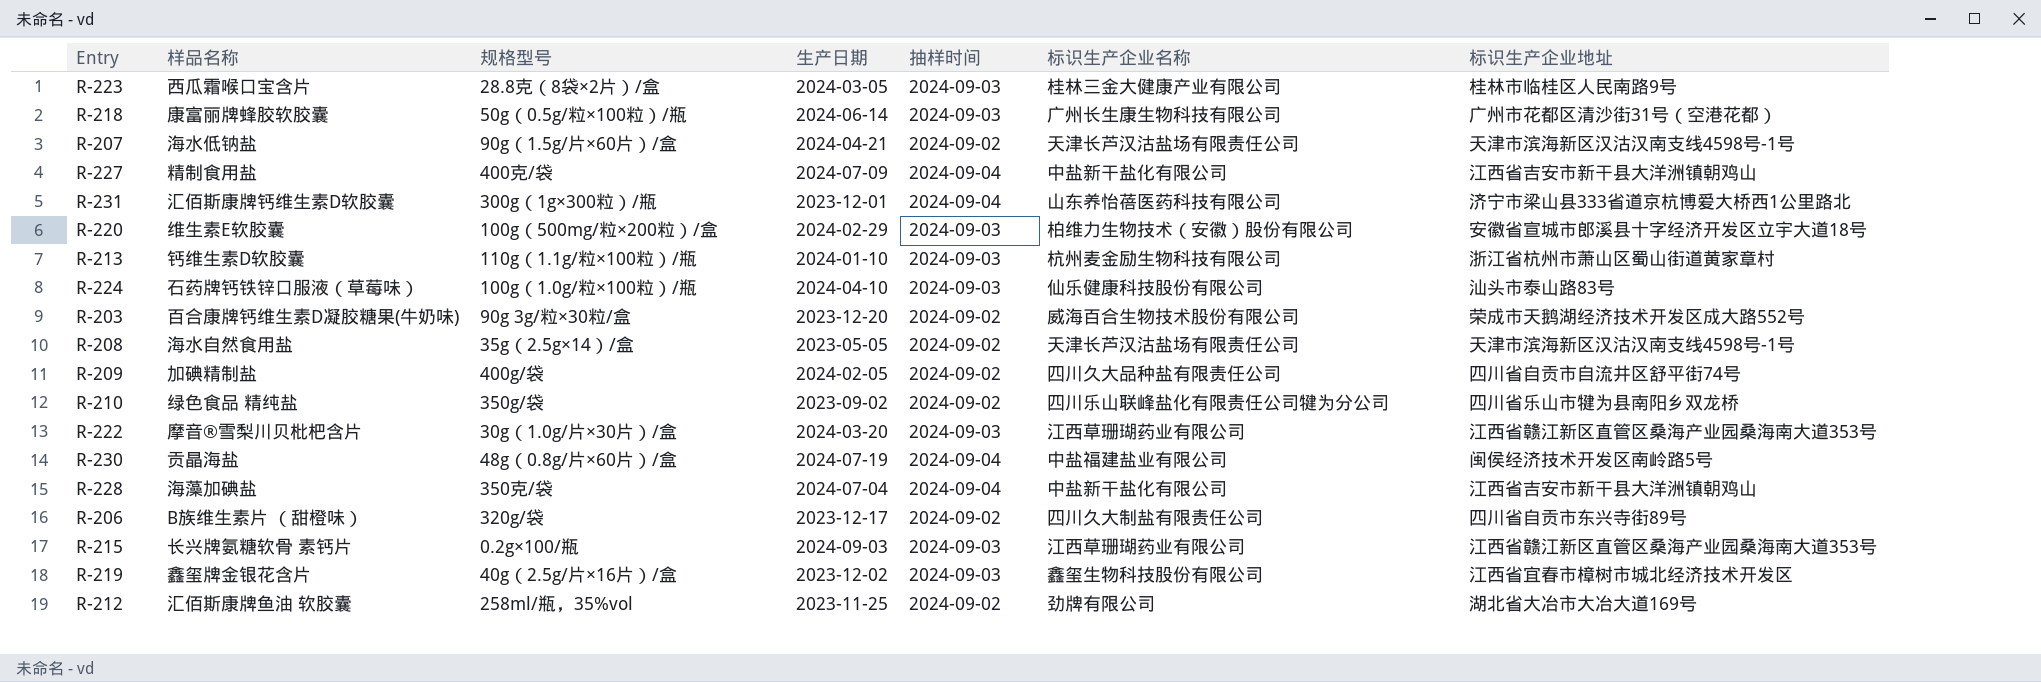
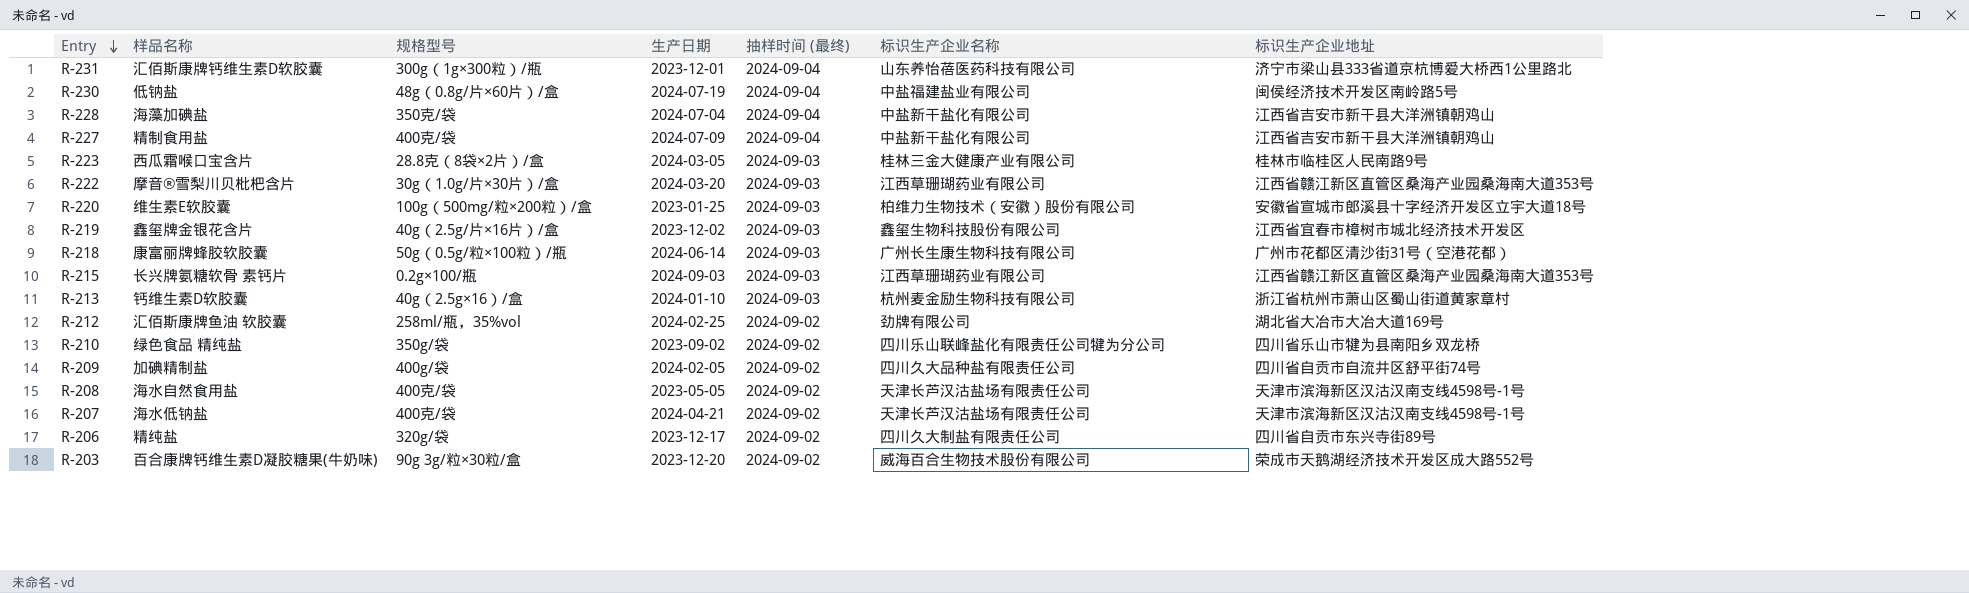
row order: none -> Entry descending
column name: 抽样时间 -> 抽样时间 (最终)
row R-224: 石药牌钙铁锌口服液（草莓味） | 100g（1.0g/粒×100粒）/瓶 | 2024-04-10 | 2024-09-03 | 仙乐健康科技股份有限公司 | 汕头市泰山路83号 -> none
R-230 | 样品名称: 贡晶海盐 -> 低钠盐
R-220 | 生产日期: 2024-02-29 -> 2023-01-25
R-213 | 规格型号: 110g（1.1g/粒×100粒）/瓶 -> 40g（2.5g×16）/盒
R-212 | 生产日期: 2023-11-25 -> 2024-02-25
R-208 | 规格型号: 35g（2.5g×14）/盒 -> 400克/袋
R-207 | 规格型号: 90g（1.5g/片×60片）/盒 -> 400克/袋
R-206 | 样品名称: B族维生素片 （甜橙味） -> 精纯盐

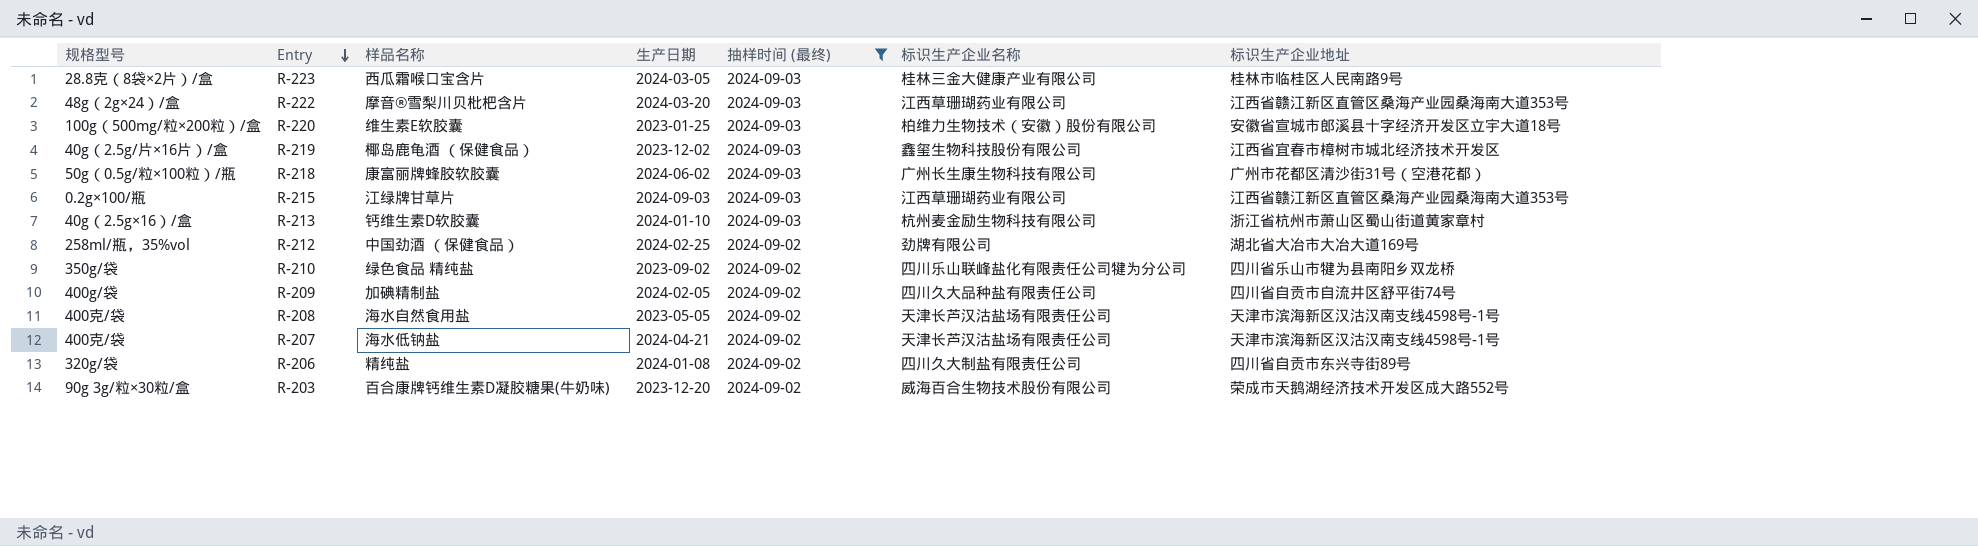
filter: none -> 抽样时间 (最终) != 2024-09-04
column 规格型号 | position: 3 -> 1
R-222 | 规格型号: 30g（1.0g/片×30片）/盒 -> 48g（2g×24）/盒
R-219 | 样品名称: 鑫玺牌金银花含片 -> 椰岛鹿龟酒 （保健食品）
R-218 | 生产日期: 2024-06-14 -> 2024-06-02
R-215 | 样品名称: 长兴牌氨糖软骨 素钙片 -> 江绿牌甘草片
R-212 | 样品名称: 汇佰斯康牌鱼油 软胶囊 -> 中国劲酒 （保健食品）
R-206 | 生产日期: 2023-12-17 -> 2024-01-08

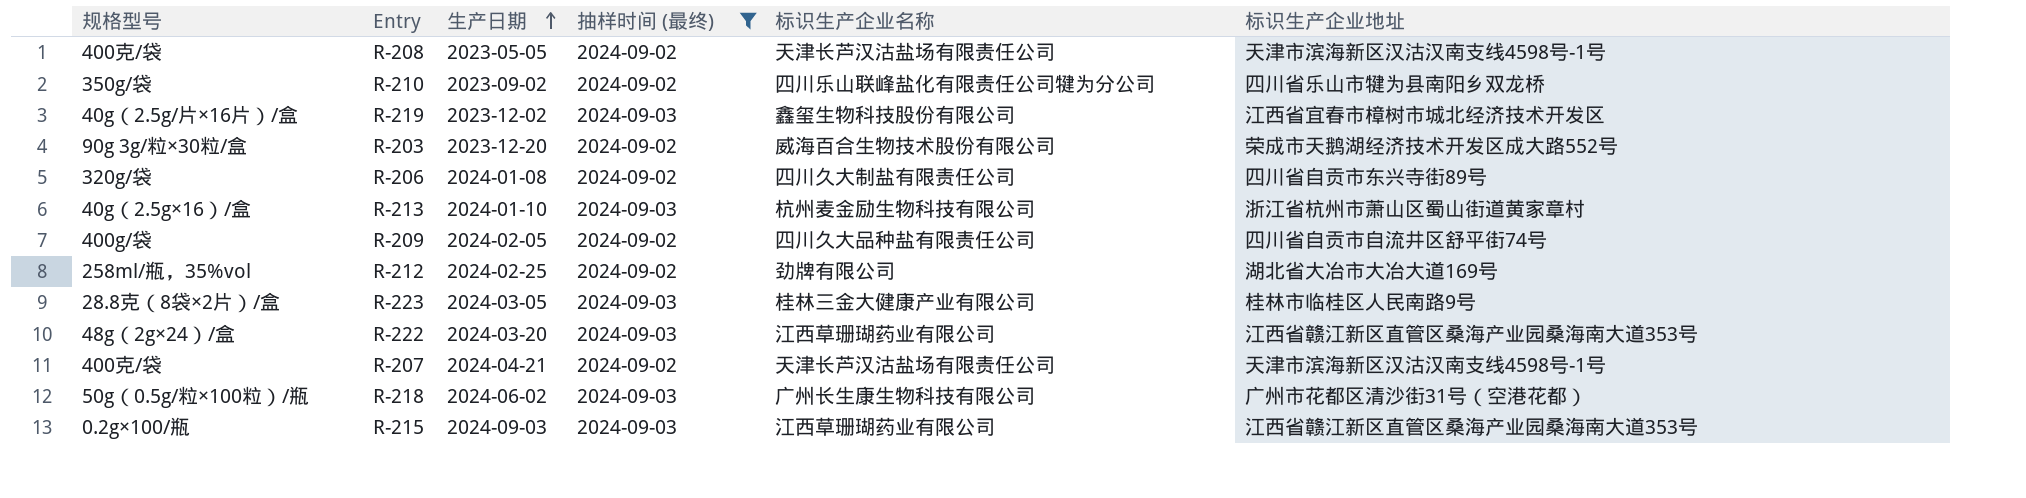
row order: Entry descending -> 生产日期 ascending
column 样品名称 | position: 3 -> none
row R-220: 100g（500mg/粒×200粒）/盒 | 维生素E软胶囊 | 2023-01-25 | 2024-09-03 | 柏维力生物技术（安徽）股份有限公司 | 安徽省宣城市郎溪县十字经济开发区立宇大道18号 -> none

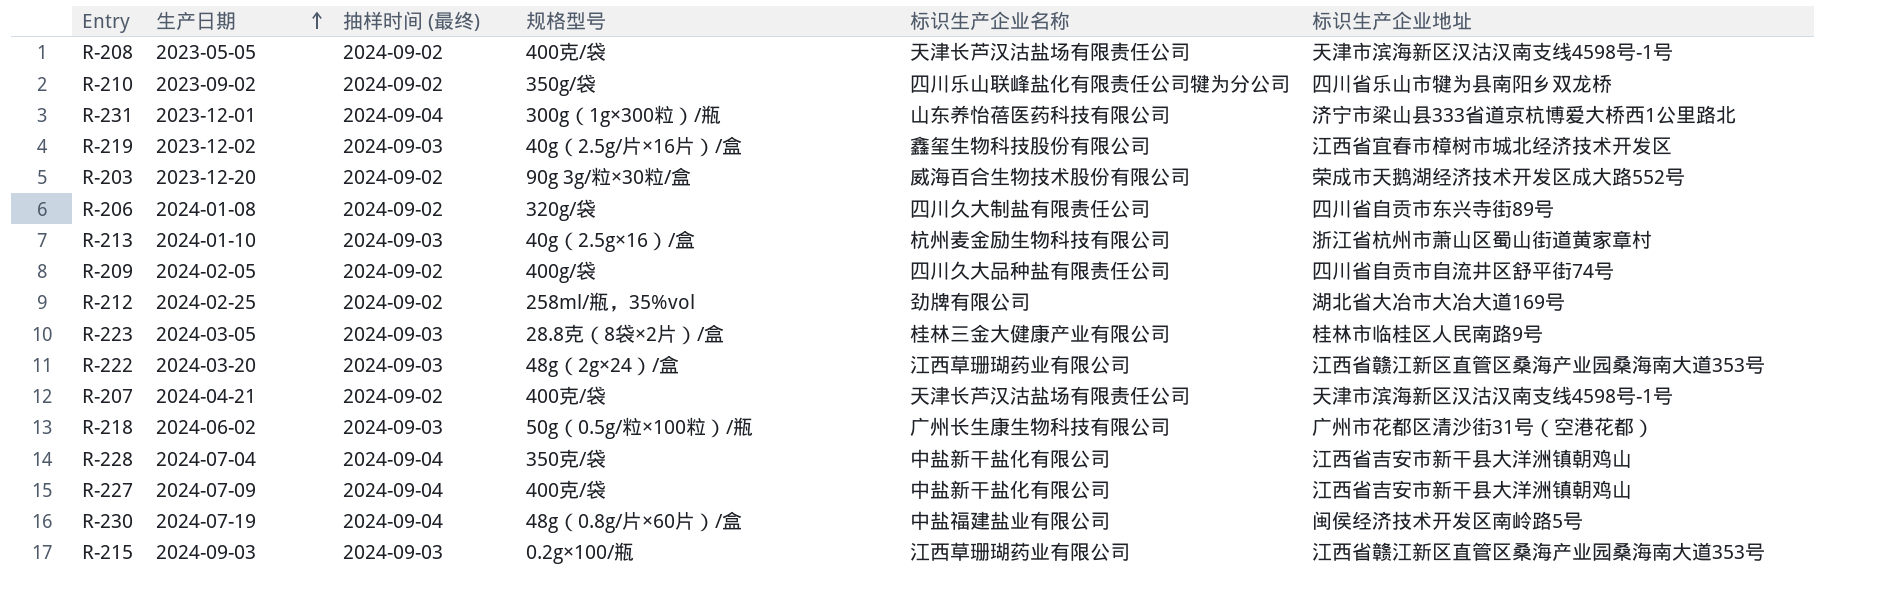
filter: 抽样时间 (最终) != 2024-09-04 -> none
column 规格型号 | position: 1 -> 4

